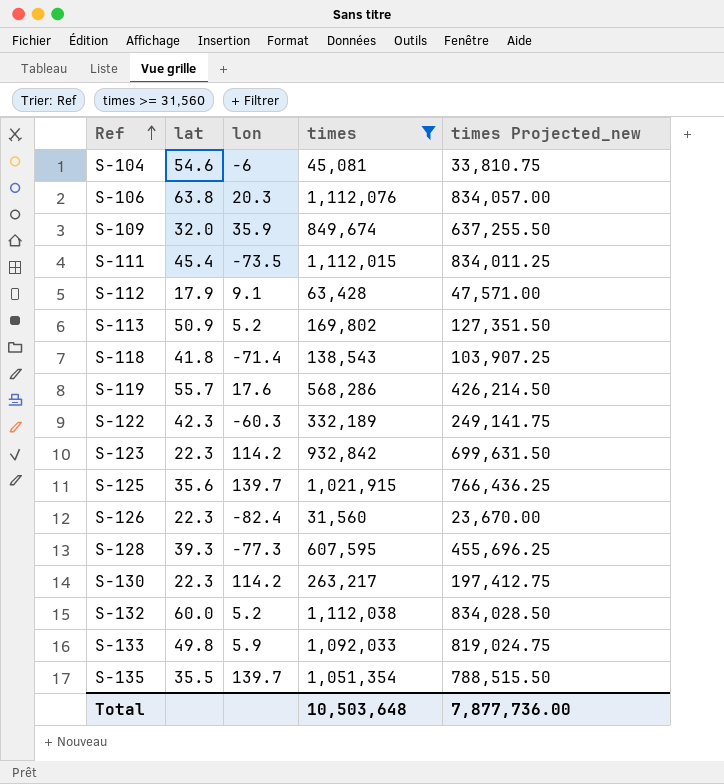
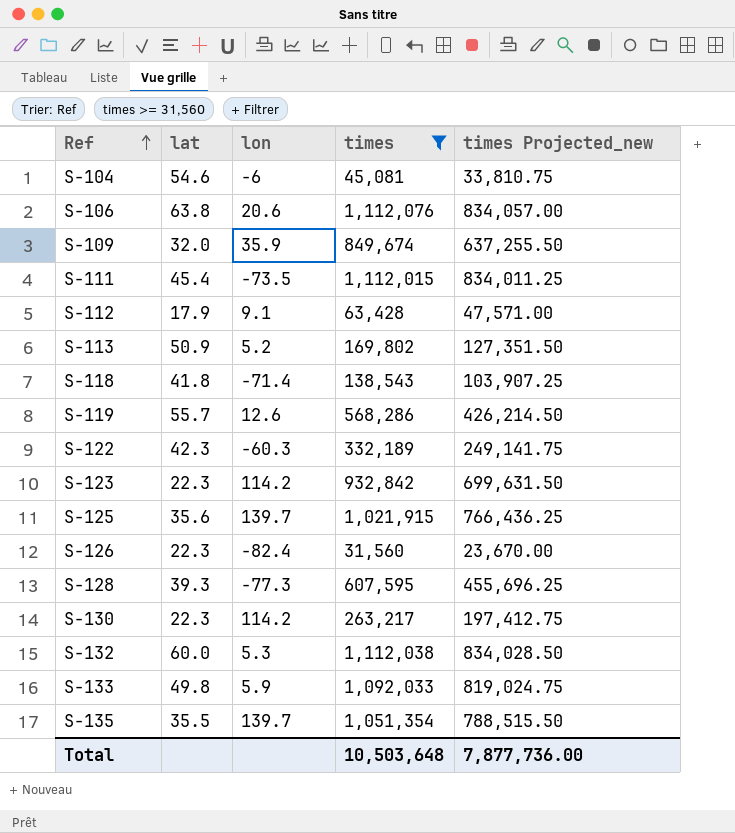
S-106 | lon: 20.3 -> 20.6
S-119 | lon: 17.6 -> 12.6
S-132 | lon: 5.2 -> 5.3

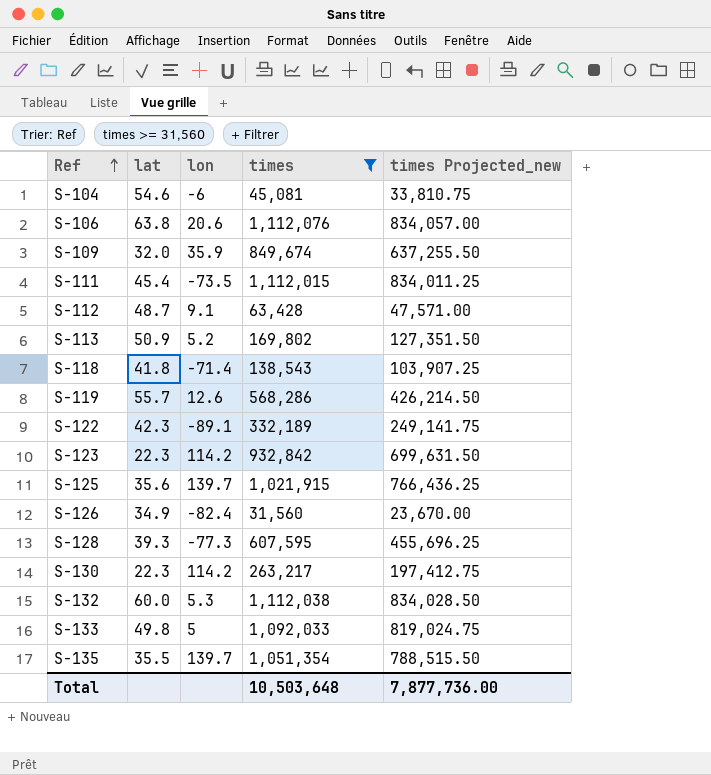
S-112 | lat: 17.9 -> 48.7
S-122 | lon: -60.3 -> -89.1
S-126 | lat: 22.3 -> 34.9
S-133 | lon: 5.9 -> 5

